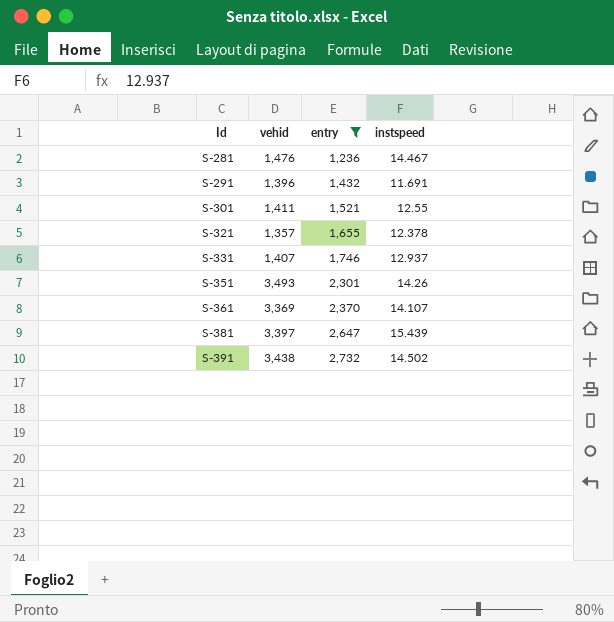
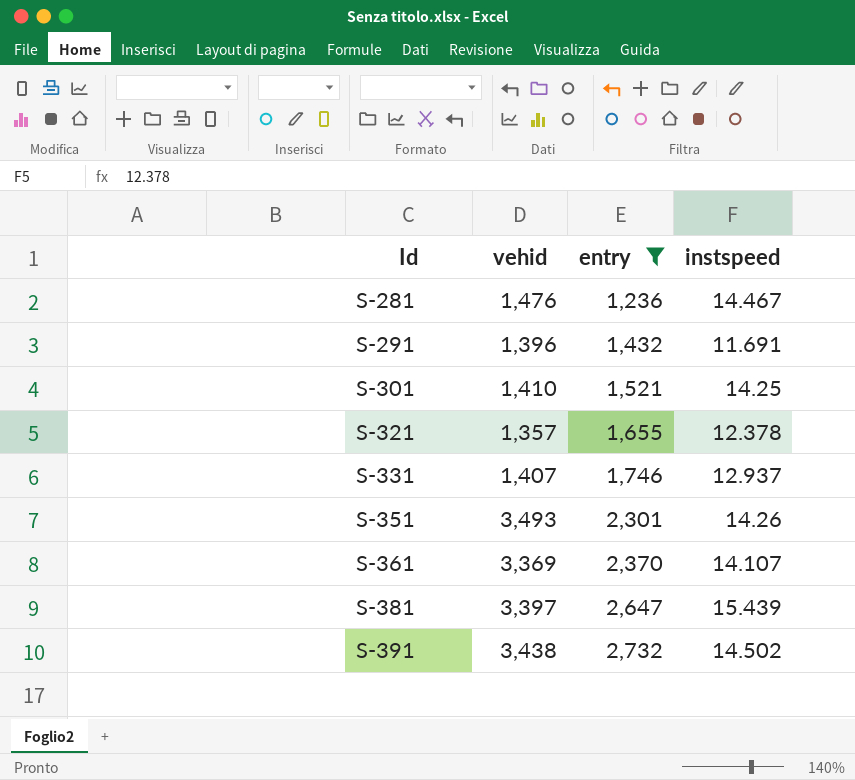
S-301 | vehid: 1,411 -> 1,410
S-301 | instspeed: 12.55 -> 14.25

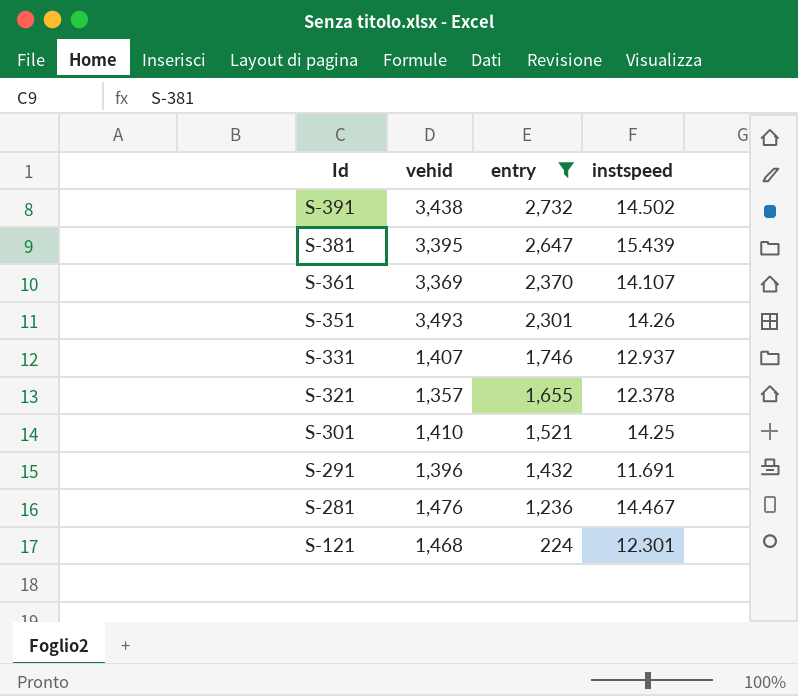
row order: Id ascending -> Id descending
S-381 | vehid: 3,397 -> 3,395
row S-121: none -> 1,468 | 224 | 12.301

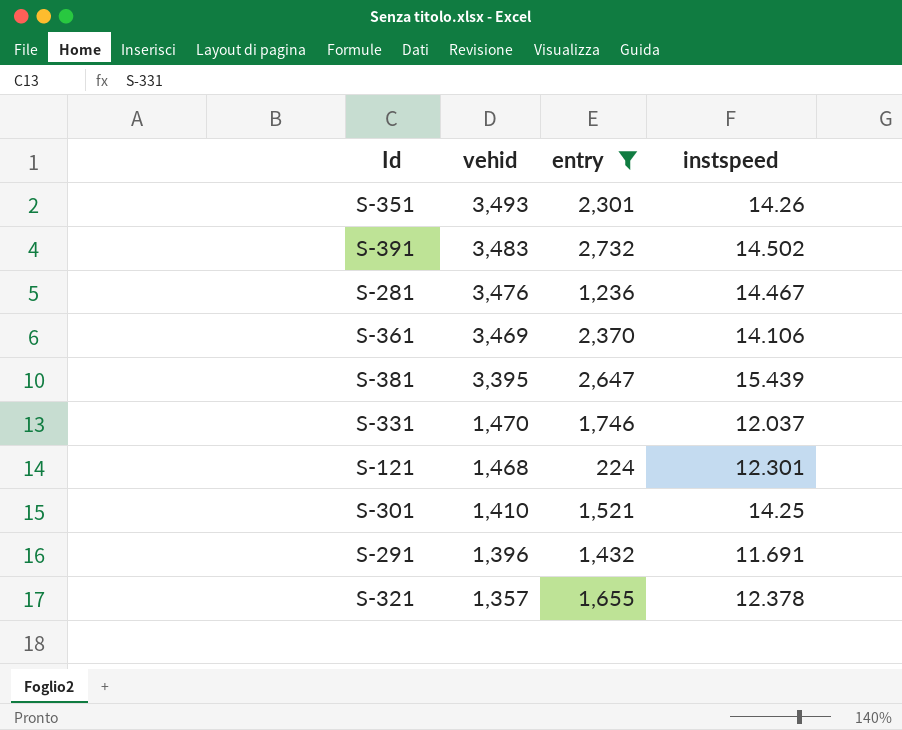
row order: Id descending -> vehid descending
S-391 | vehid: 3,438 -> 3,483
S-281 | vehid: 1,476 -> 3,476
S-361 | vehid: 3,369 -> 3,469
S-361 | instspeed: 14.107 -> 14.106
S-331 | vehid: 1,407 -> 1,470
S-331 | instspeed: 12.937 -> 12.037

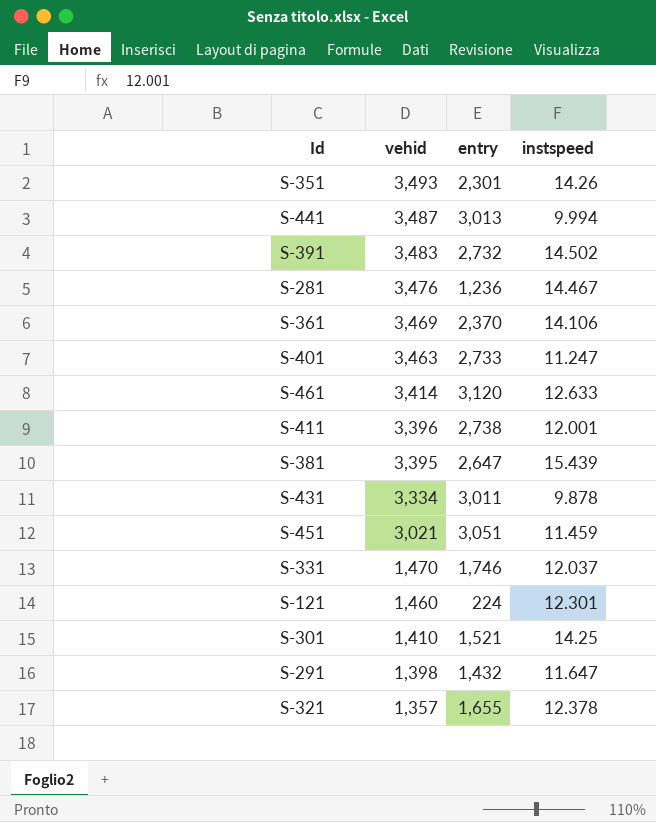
filter: entry <= 2,732 -> none
S-121 | vehid: 1,468 -> 1,460
S-291 | vehid: 1,396 -> 1,398
S-291 | instspeed: 11.691 -> 11.647

